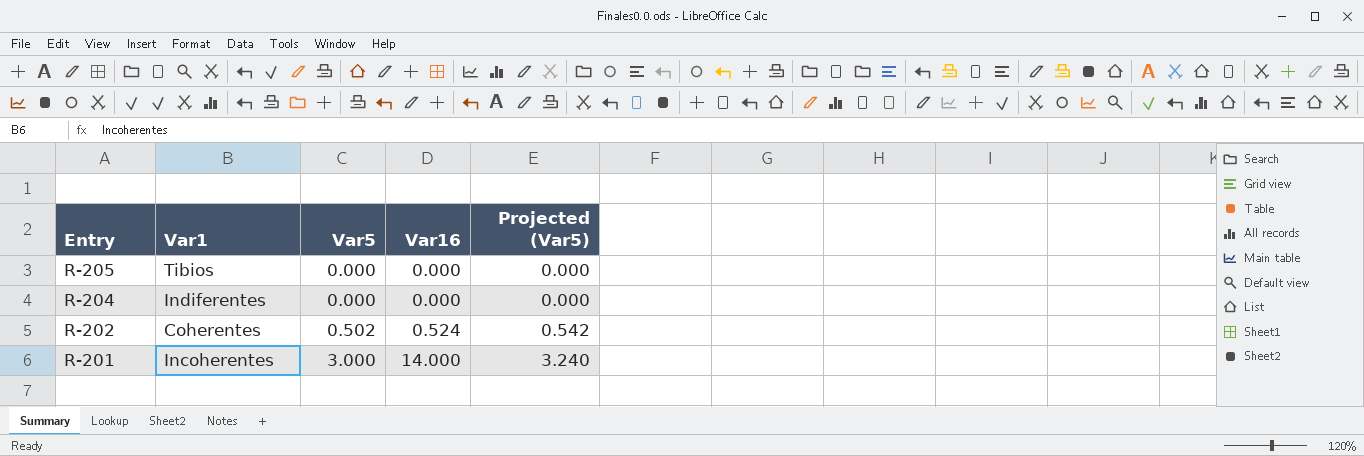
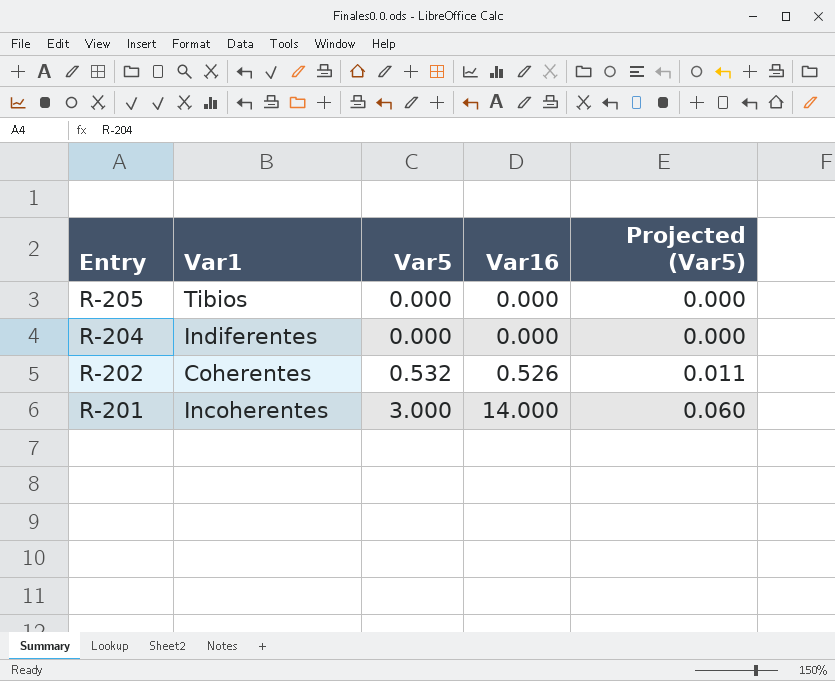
column Projected (Var5) | formula: [Var5] * 1.08 -> [Var5] * 0.02
R-202 | Var5: 0.502 -> 0.532
R-202 | Var16: 0.524 -> 0.526

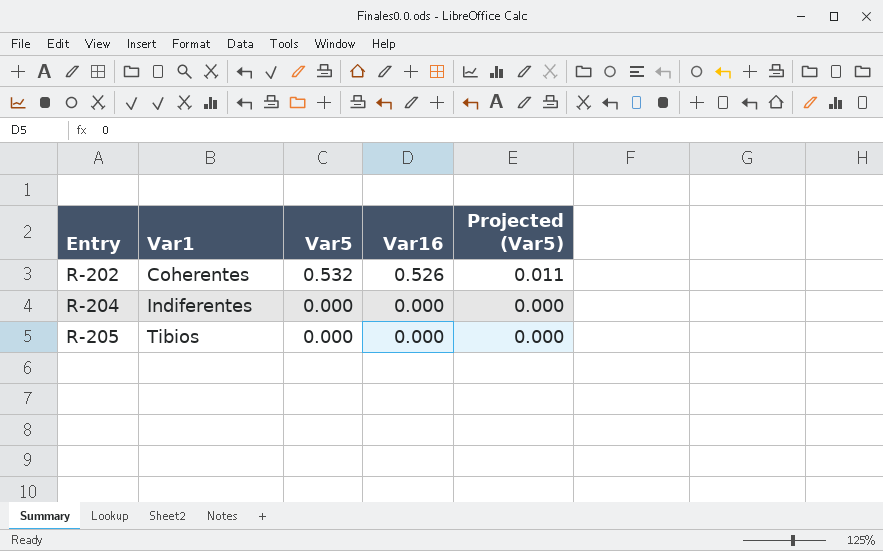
row order: Entry descending -> Entry ascending
row R-201: Incoherentes | 3.000 | 14.000 | 0.060 -> none

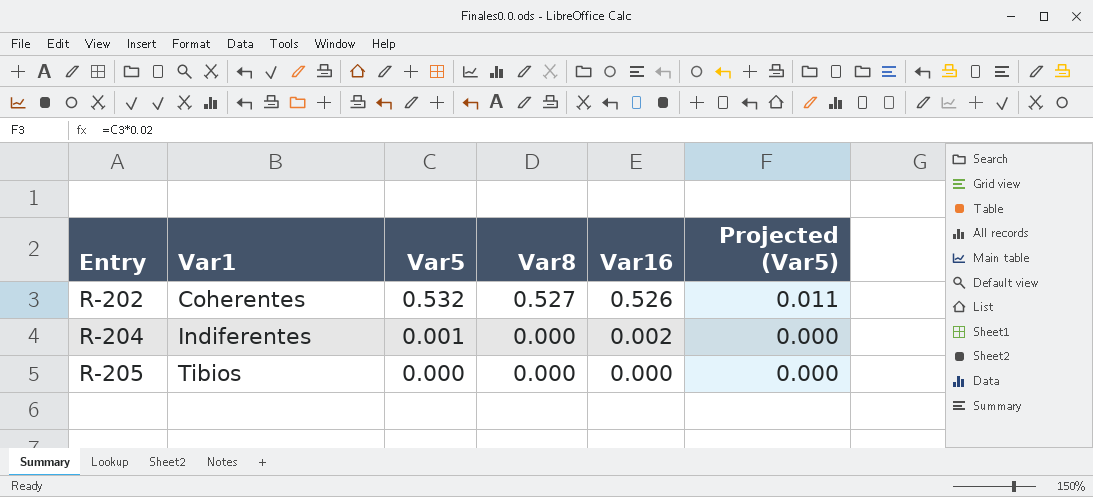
column Var8 | position: none -> 4
R-204 | Var5: 0.000 -> 0.001
R-204 | Var16: 0.000 -> 0.002

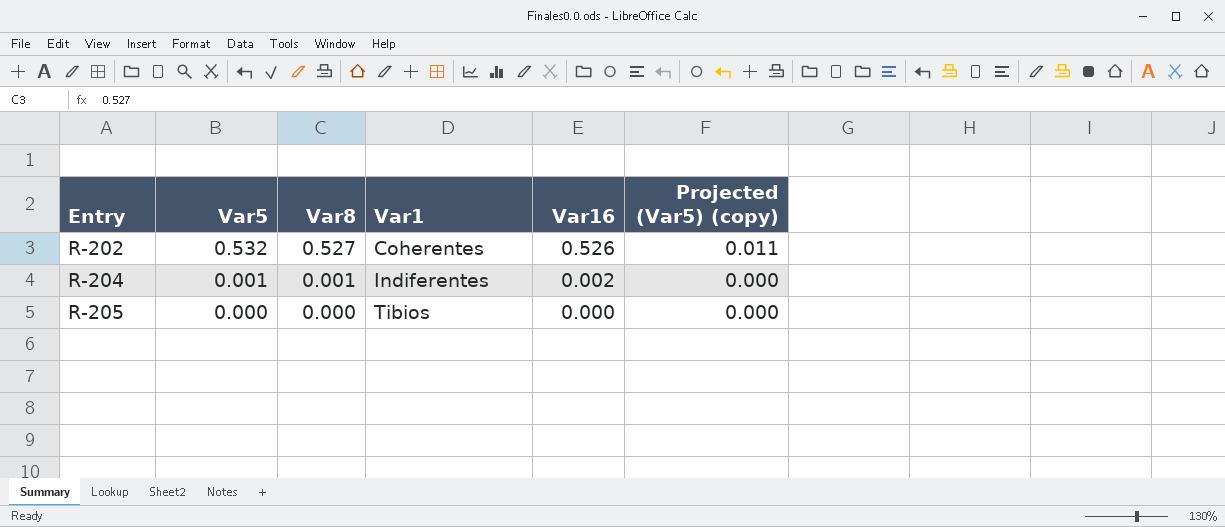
column Var1 | position: 2 -> 4
column name: Projected (Var5) -> Projected (Var5) (copy)
R-204 | Var8: 0.000 -> 0.001

